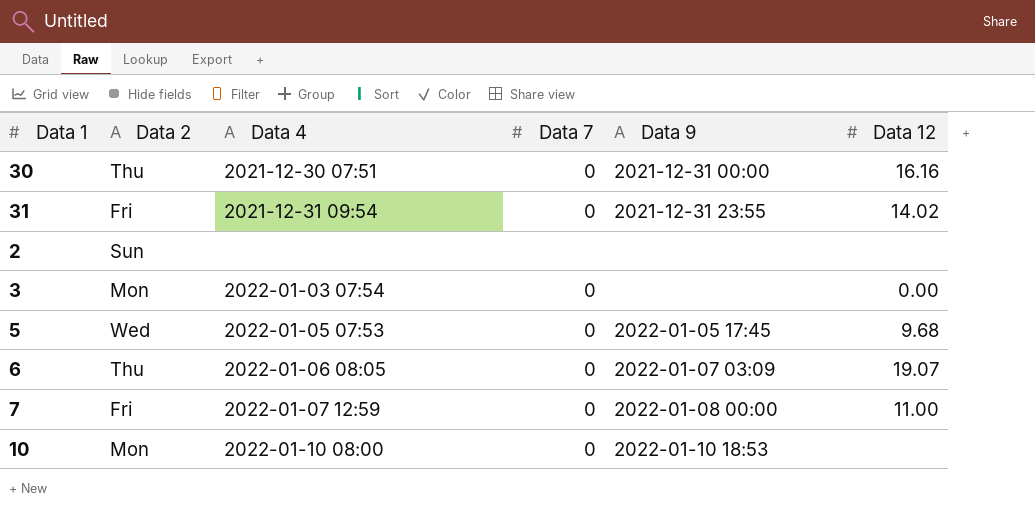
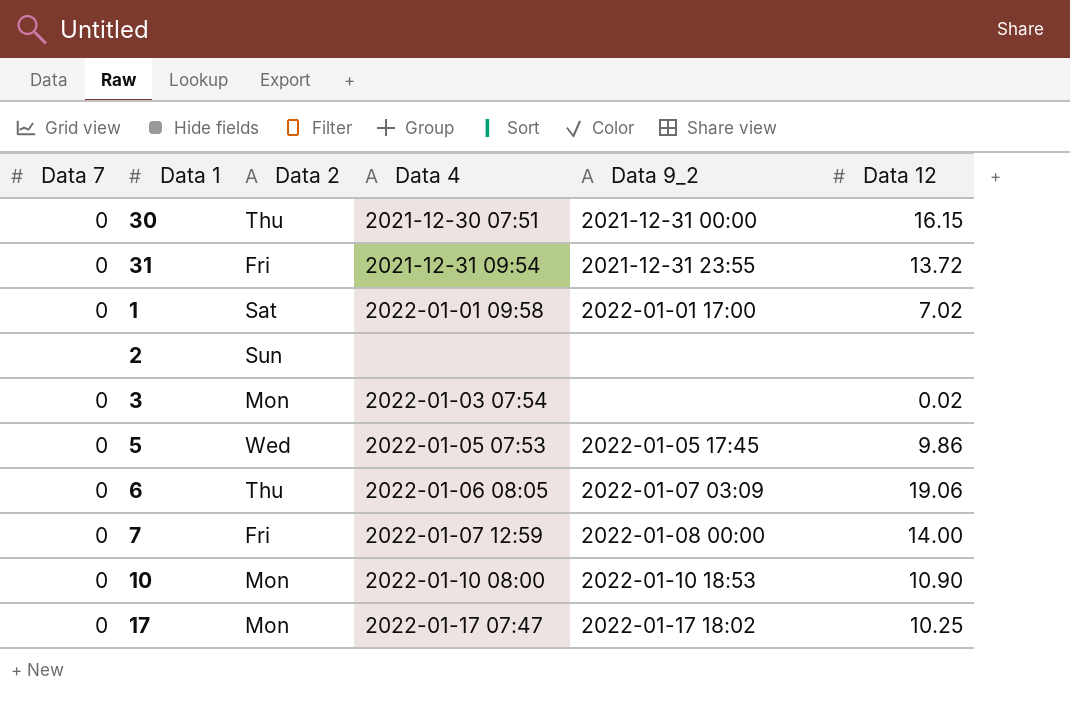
column Data 7 | position: 4 -> 1
column name: Data 9 -> Data 9_2
30 | Data 12: 16.16 -> 16.15
31 | Data 12: 14.02 -> 13.72
row 1: none -> 0 | Sat | 2022-01-01 09:58 | 2022-01-01 17:00 | 7.02
3 | Data 12: 0.00 -> 0.02
5 | Data 12: 9.68 -> 9.86
6 | Data 12: 19.07 -> 19.06
7 | Data 12: 11.00 -> 14.00
10 | Data 12: none -> 10.90
row 17: none -> 0 | Mon | 2022-01-17 07:47 | 2022-01-17 18:02 | 10.25

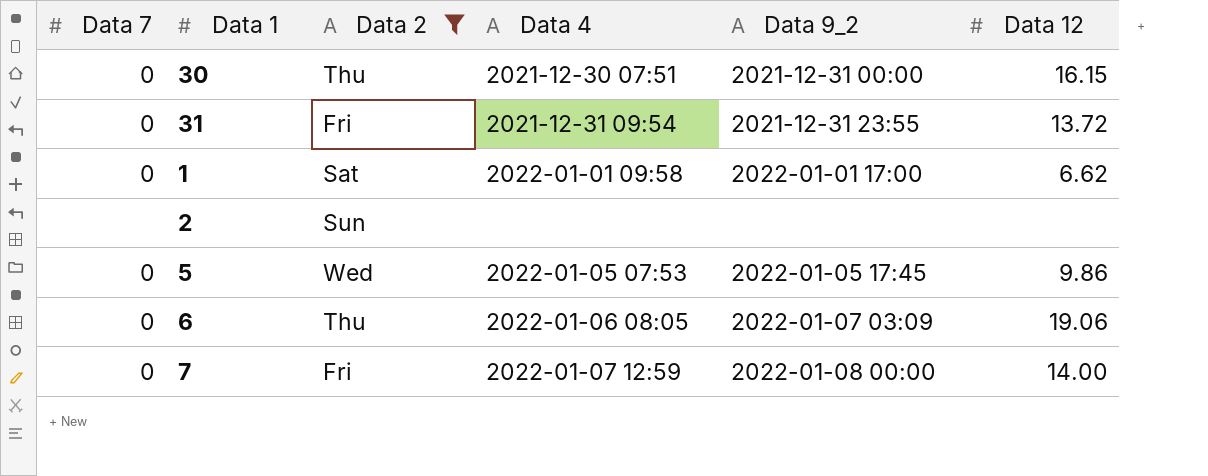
filter: none -> Data 2 != Mon
1 | Data 12: 7.02 -> 6.62

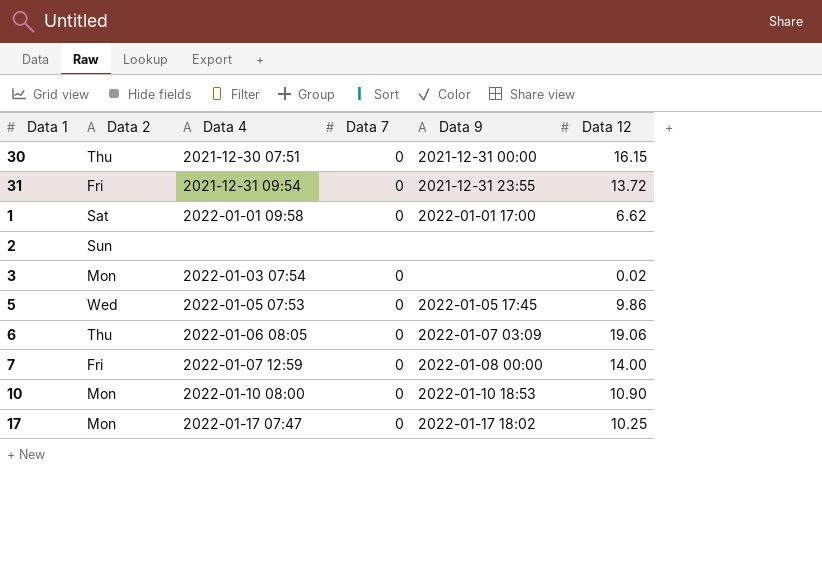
filter: Data 2 != Mon -> none
column Data 7 | position: 1 -> 4
column name: Data 9_2 -> Data 9

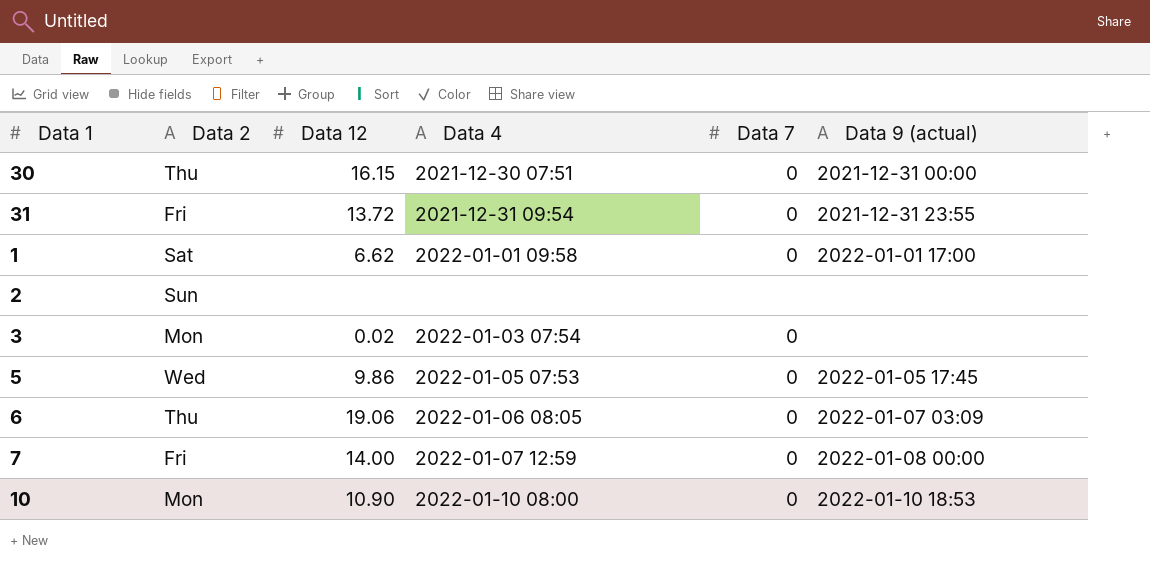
column Data 12 | position: 6 -> 3
column name: Data 9 -> Data 9 (actual)
row 17: Mon | 2022-01-17 07:47 | 0 | 2022-01-17 18:02 | 10.25 -> none

